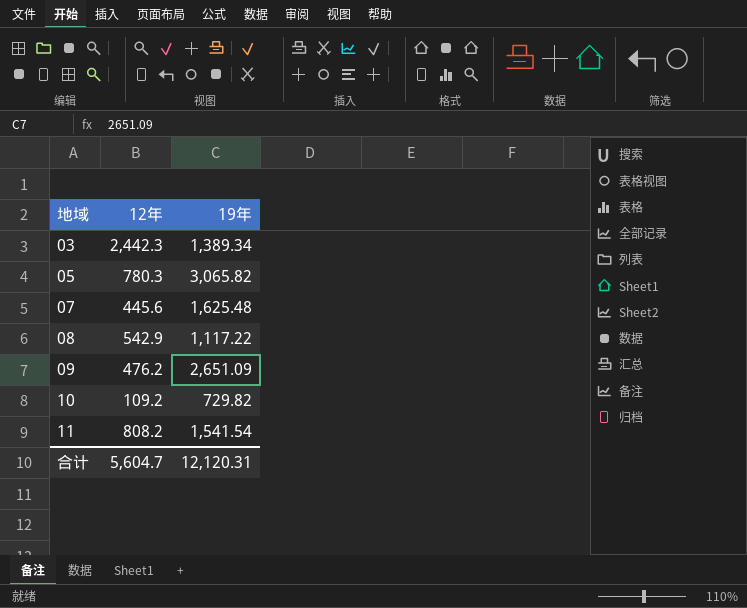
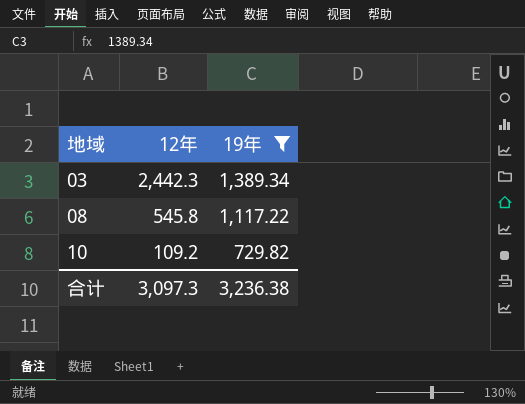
filter: none -> 19年 <= 1,389.34
08 | 12年: 542.9 -> 545.8
合计 | 12年: 5,604.7 -> 3,097.3
合计 | 19年: 12,120.31 -> 3,236.38

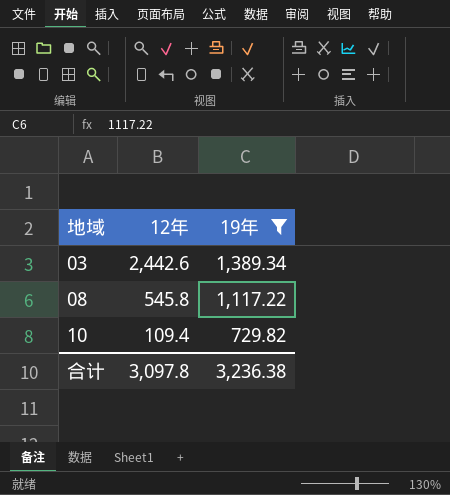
03 | 12年: 2,442.3 -> 2,442.6
10 | 12年: 109.2 -> 109.4
合计 | 12年: 3,097.3 -> 3,097.8

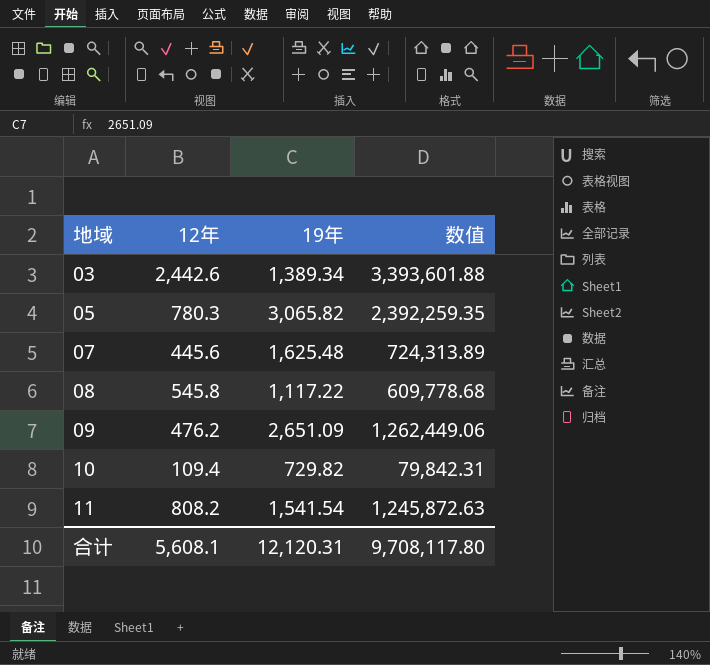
filter: 19年 <= 1,389.34 -> none
column 数值 | formula: none -> [12年] * [19年]
合计 | 12年: 3,097.8 -> 5,608.1
合计 | 19年: 3,236.38 -> 12,120.31

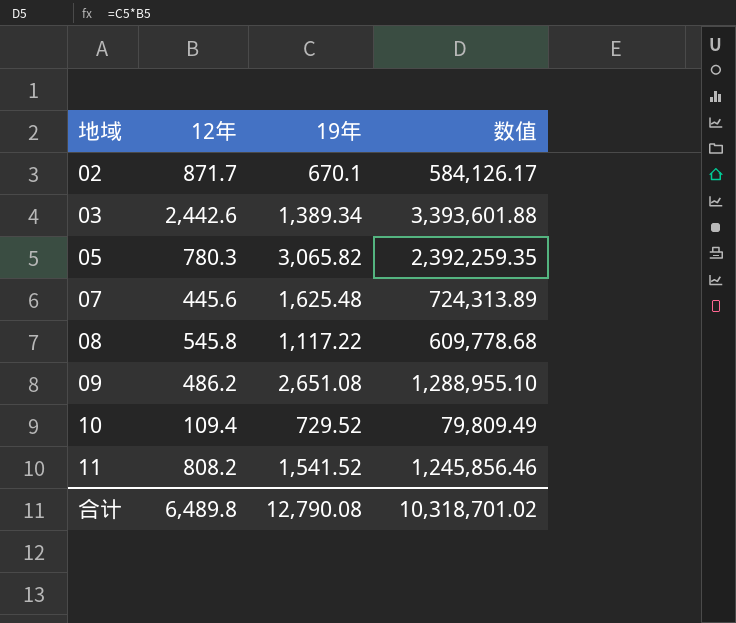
row 02: none -> 871.7 | 670.1 | 584,126.17
09 | 12年: 476.2 -> 486.2
09 | 19年: 2,651.09 -> 2,651.08
09 | 数值: 1,262,449.06 -> 1,288,955.10
10 | 19年: 729.82 -> 729.52
10 | 数值: 79,842.31 -> 79,809.49
11 | 19年: 1,541.54 -> 1,541.52
11 | 数值: 1,245,872.63 -> 1,245,856.46
合计 | 12年: 5,608.1 -> 6,489.8
合计 | 19年: 12,120.31 -> 12,790.08
合计 | 数值: 9,708,117.80 -> 10,318,701.02

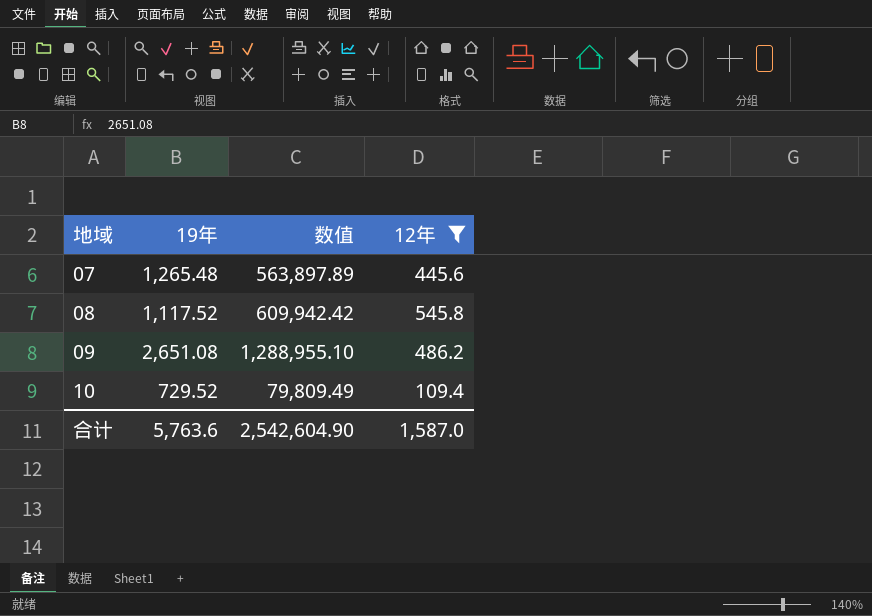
filter: none -> 12年 <= 545.8
column 12年 | position: 2 -> 4
07 | 19年: 1,625.48 -> 1,265.48
07 | 数值: 724,313.89 -> 563,897.89
08 | 19年: 1,117.22 -> 1,117.52
08 | 数值: 609,778.68 -> 609,942.42
合计 | 19年: 12,790.08 -> 5,763.6
合计 | 数值: 10,318,701.02 -> 2,542,604.90
合计 | 12年: 6,489.8 -> 1,587.0

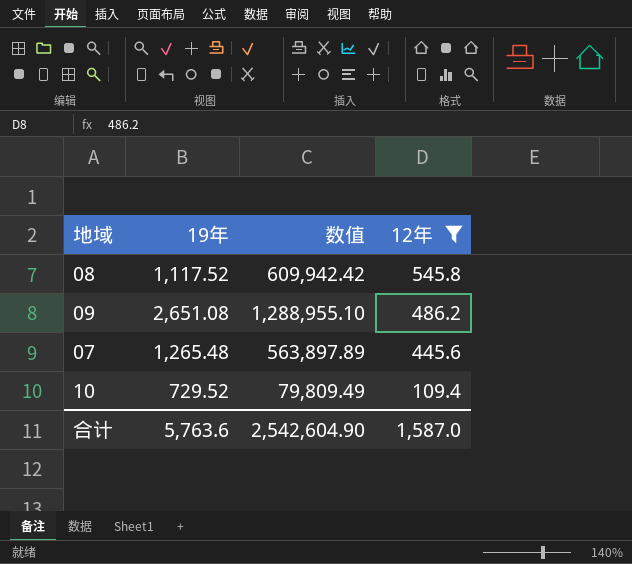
row order: 地域 ascending -> 12年 descending

